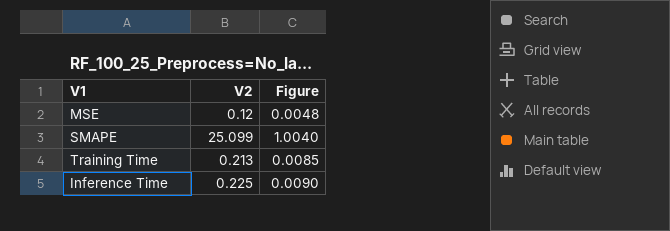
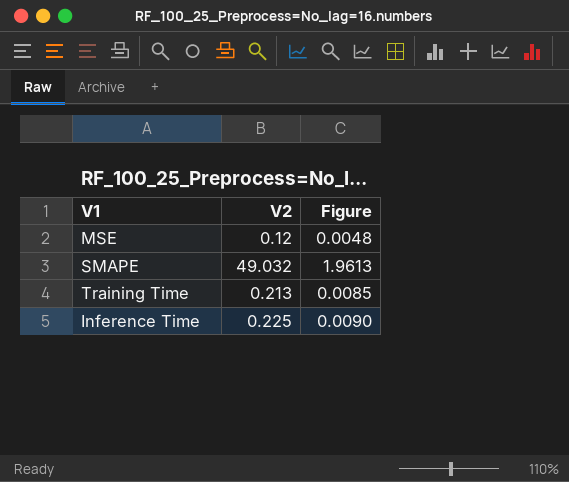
SMAPE | V2: 25.099 -> 49.032
SMAPE | Figure: 1.0040 -> 1.9613

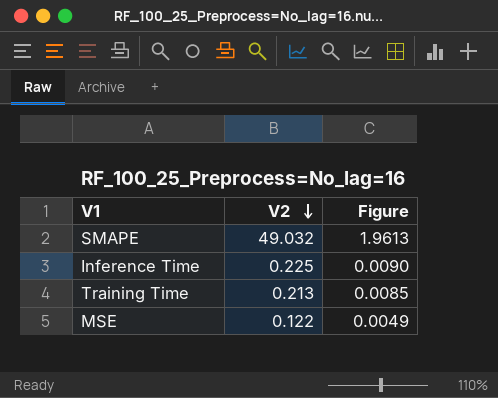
row order: none -> V2 descending
MSE | V2: 0.12 -> 0.122
MSE | Figure: 0.0048 -> 0.0049

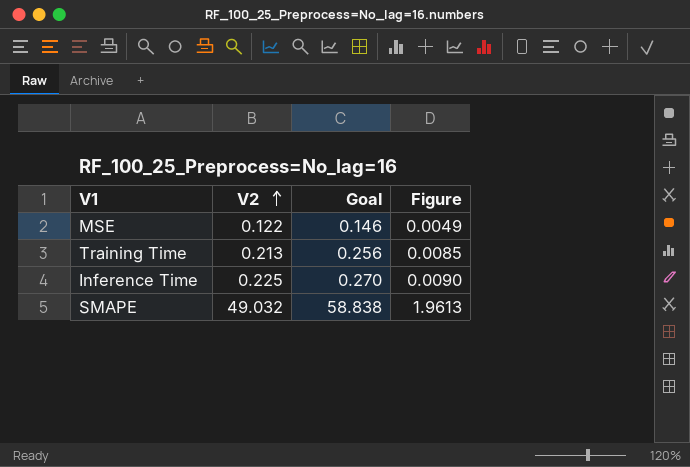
row order: V2 descending -> V2 ascending
column Goal | formula: none -> [V2] * 1.2

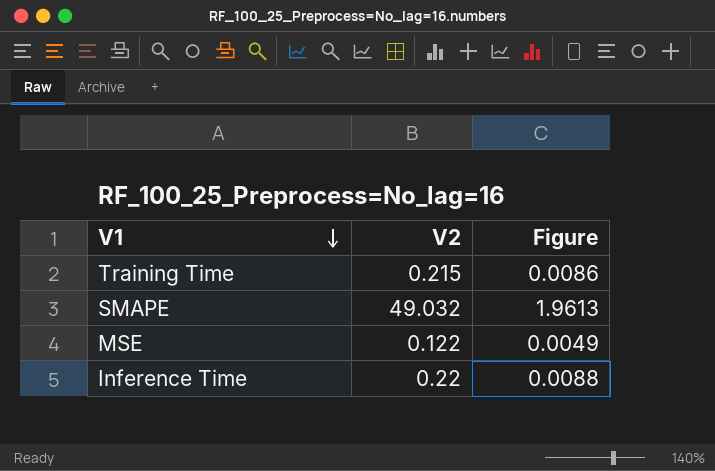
row order: V2 ascending -> V1 descending
column Goal | formula: [V2] * 1.2 -> none
Training Time | V2: 0.213 -> 0.215
Training Time | Figure: 0.0085 -> 0.0086
Inference Time | V2: 0.225 -> 0.22
Inference Time | Figure: 0.0090 -> 0.0088

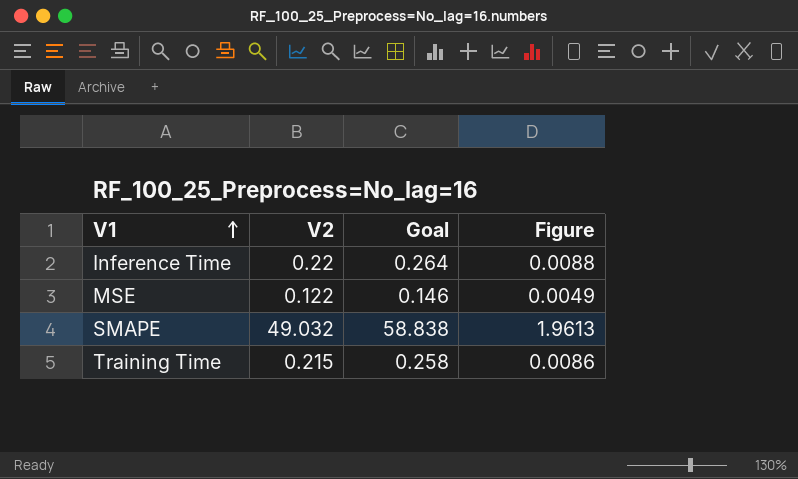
row order: V1 descending -> V1 ascending
column Goal | formula: none -> [V2] * 1.2

